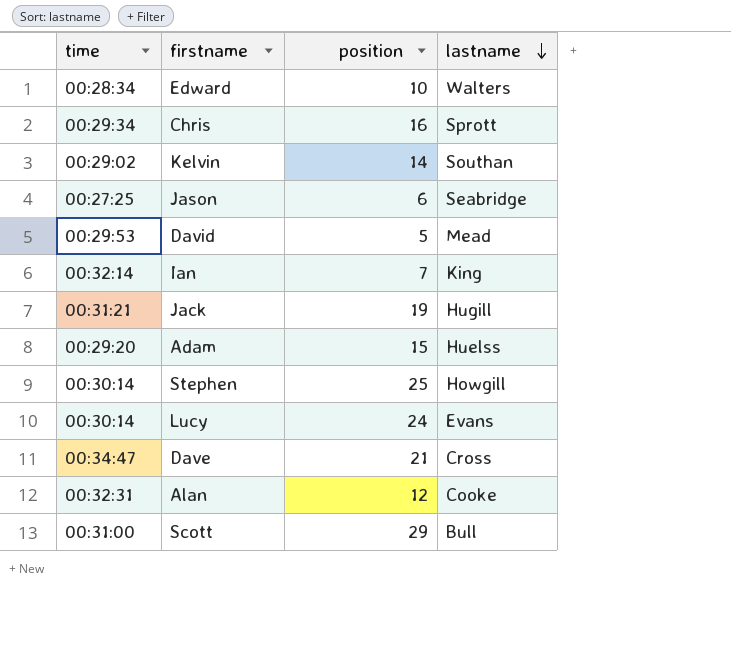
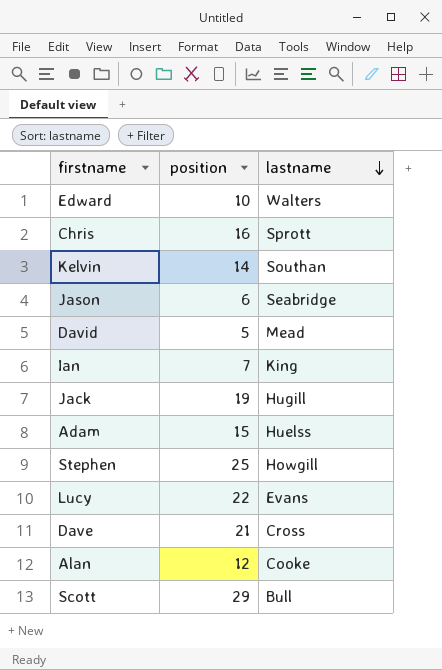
column time | position: 1 -> none
Lucy | position: 24 -> 22

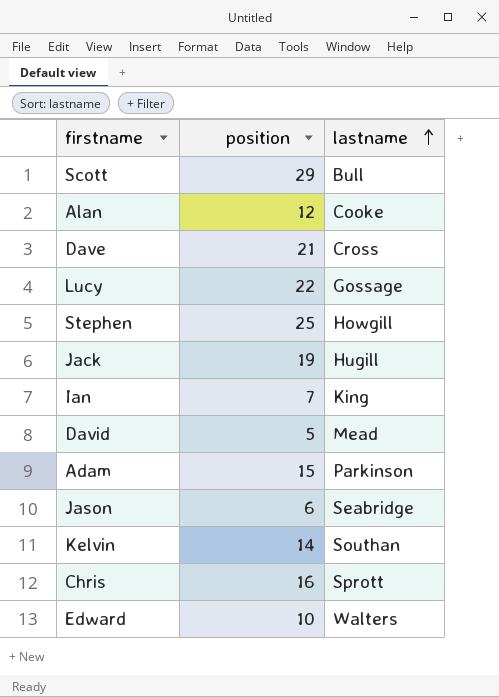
row order: lastname descending -> lastname ascending
Lucy | lastname: Evans -> Gossage
Adam | lastname: Huelss -> Parkinson

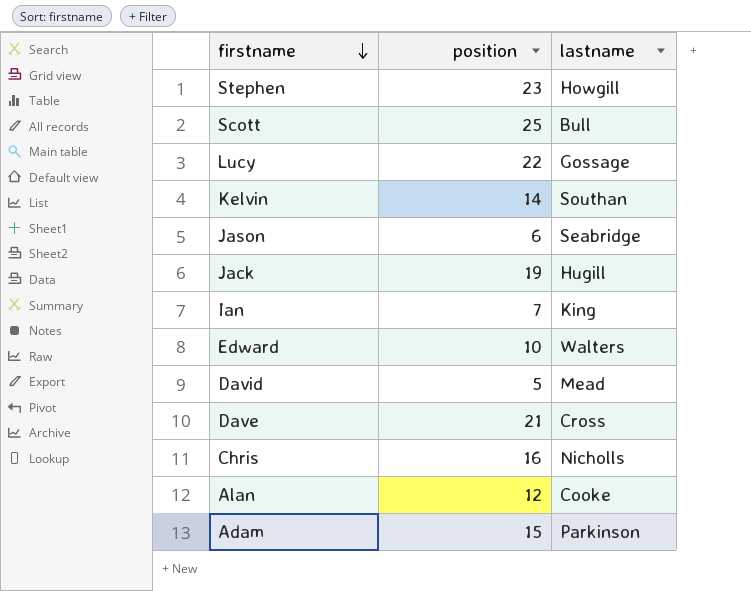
row order: lastname ascending -> firstname descending
Stephen | position: 25 -> 23
Scott | position: 29 -> 25
Chris | lastname: Sprott -> Nicholls

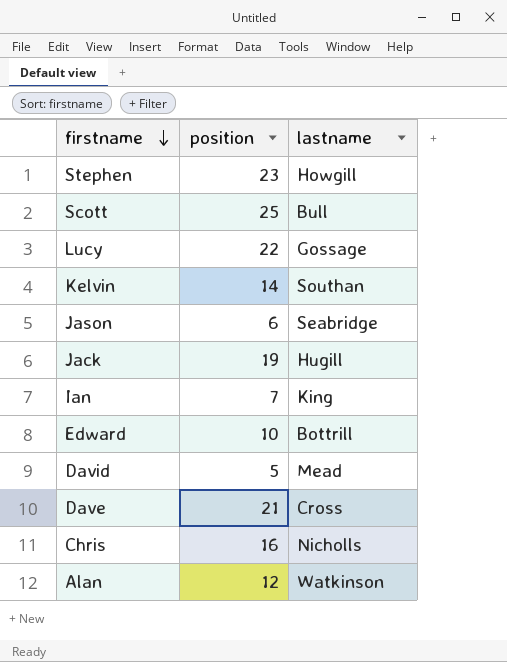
row Adam: 15 | Parkinson -> none
Edward | lastname: Walters -> Bottrill
Alan | lastname: Cooke -> Watkinson

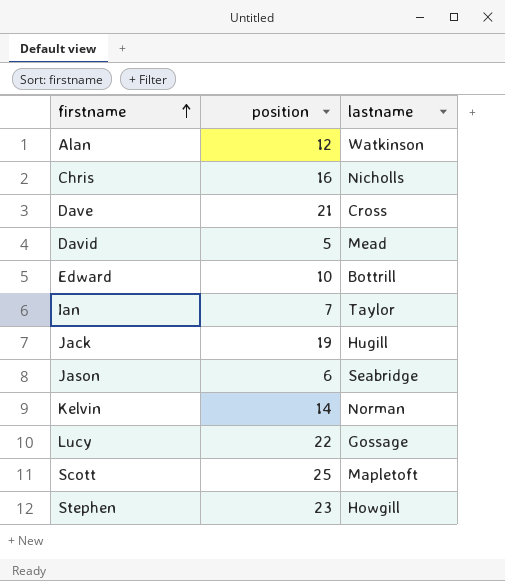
row order: firstname descending -> firstname ascending
Ian | lastname: King -> Taylor
Kelvin | lastname: Southan -> Norman
Scott | lastname: Bull -> Mapletoft

